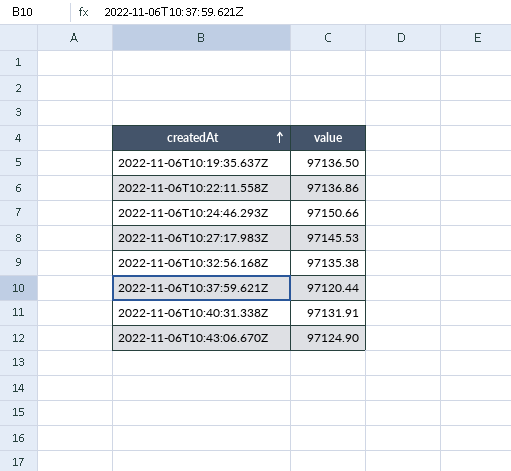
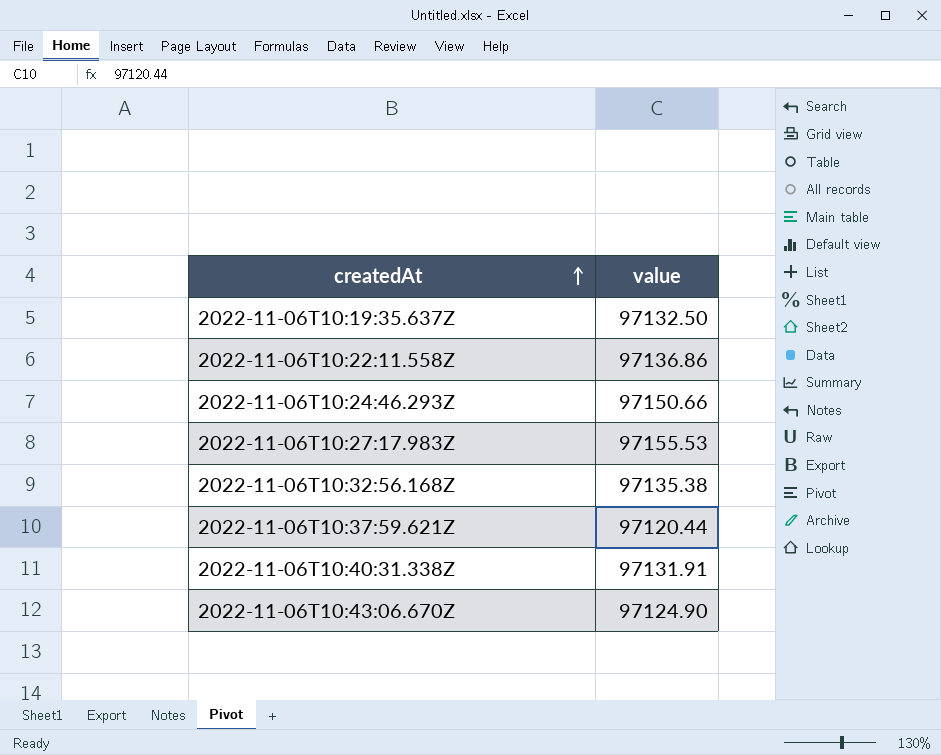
2022-11-06T10:19:35.637Z | value: 97136.50 -> 97132.50
2022-11-06T10:27:17.983Z | value: 97145.53 -> 97155.53

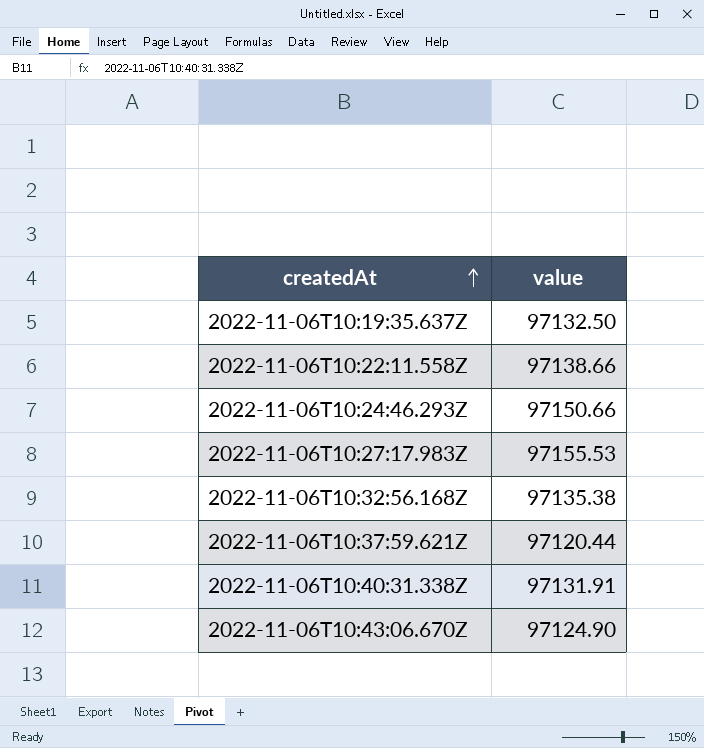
2022-11-06T10:22:11.558Z | value: 97136.86 -> 97138.66

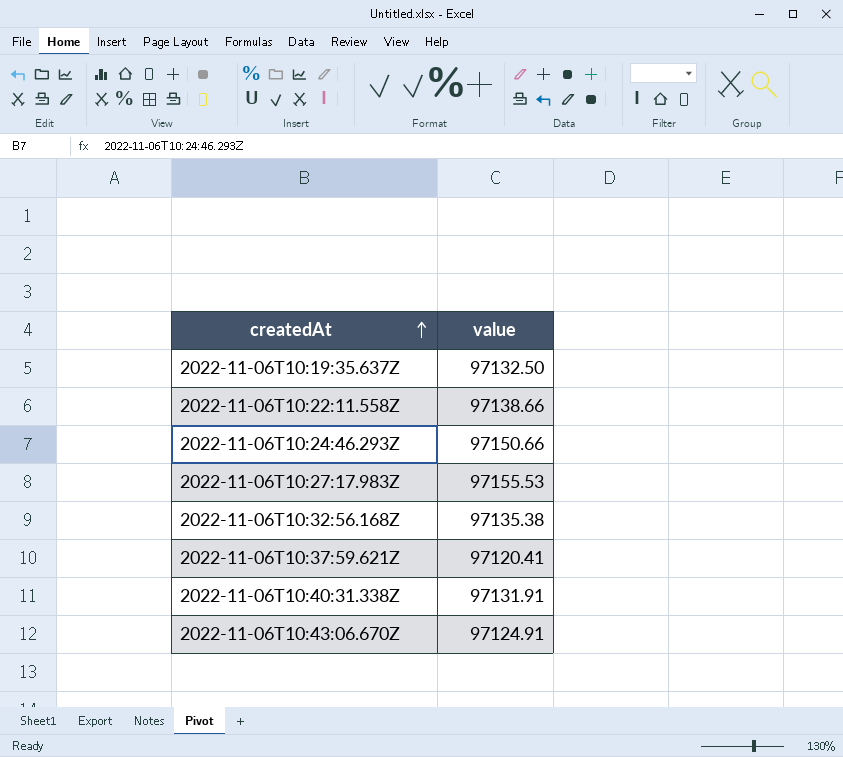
2022-11-06T10:37:59.621Z | value: 97120.44 -> 97120.41
2022-11-06T10:43:06.670Z | value: 97124.90 -> 97124.91

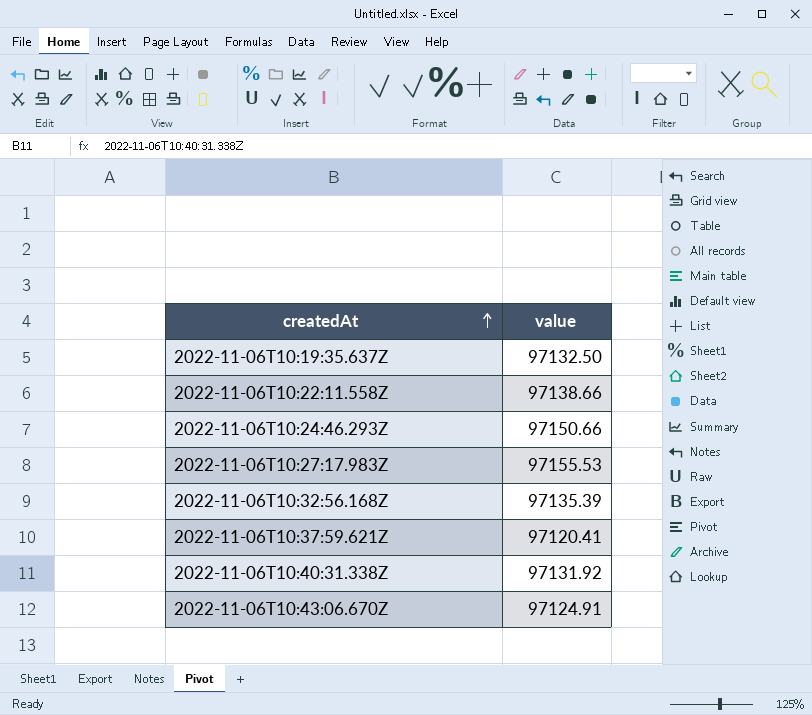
2022-11-06T10:32:56.168Z | value: 97135.38 -> 97135.39
2022-11-06T10:40:31.338Z | value: 97131.91 -> 97131.92

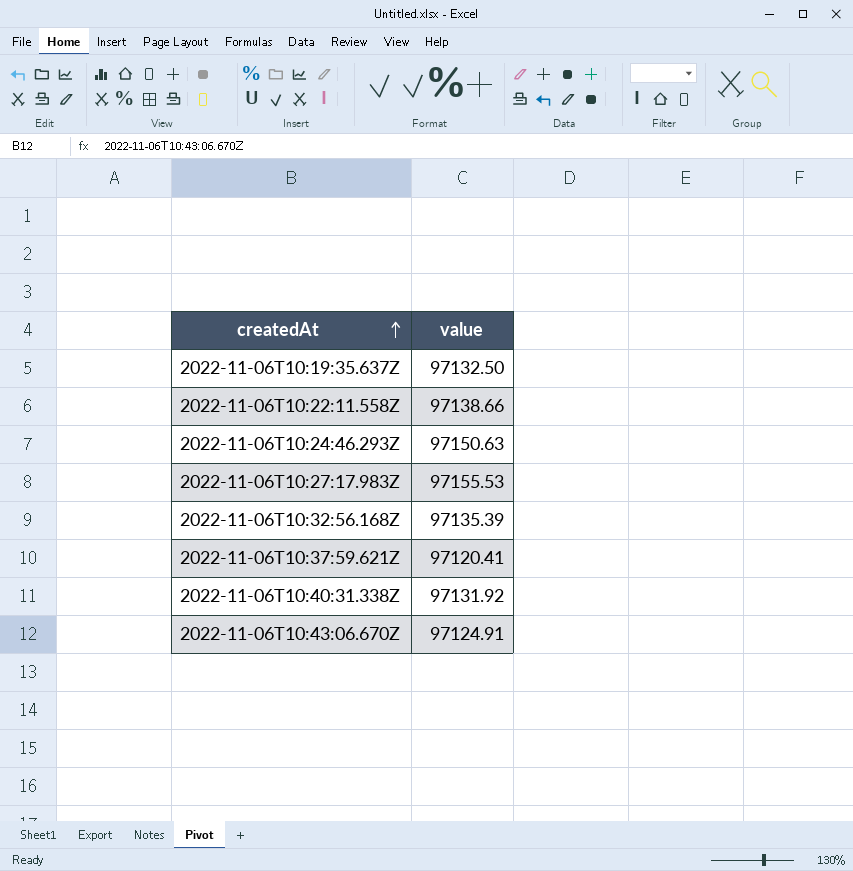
2022-11-06T10:24:46.293Z | value: 97150.66 -> 97150.63

